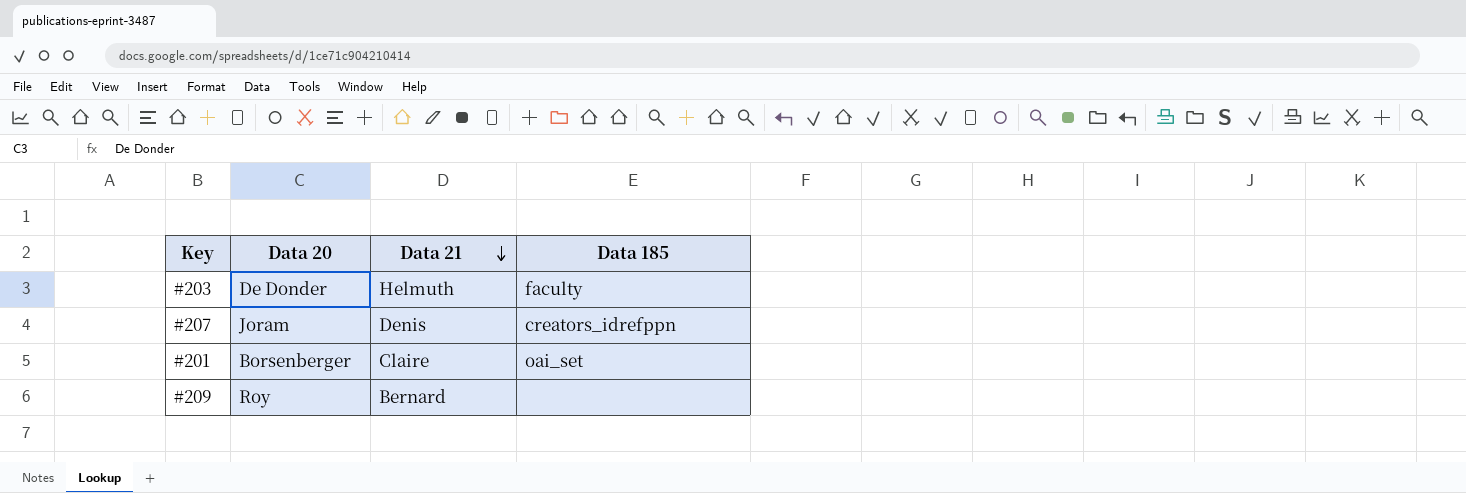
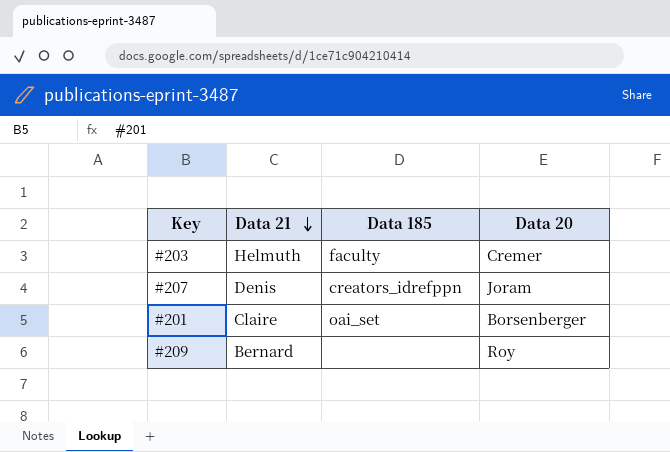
column Data 20 | position: 2 -> 4
#203 | Data 20: De Donder -> Cremer

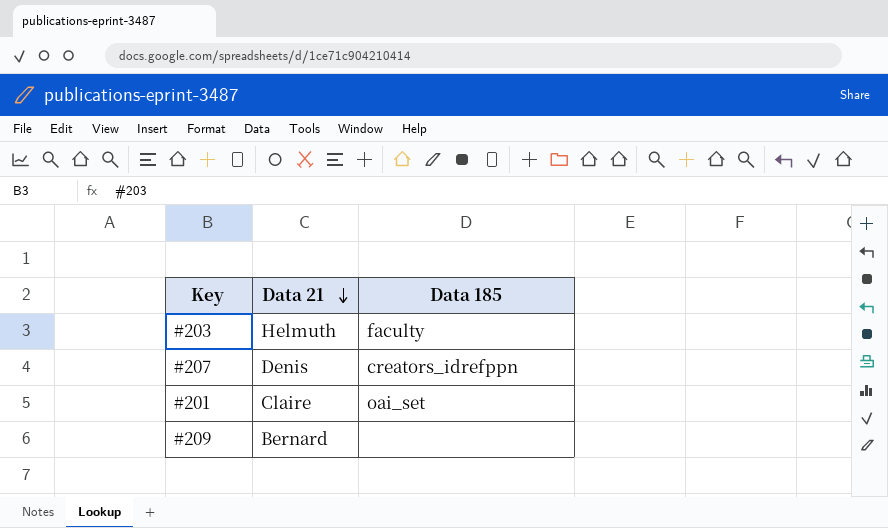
column Data 20 | position: 4 -> none

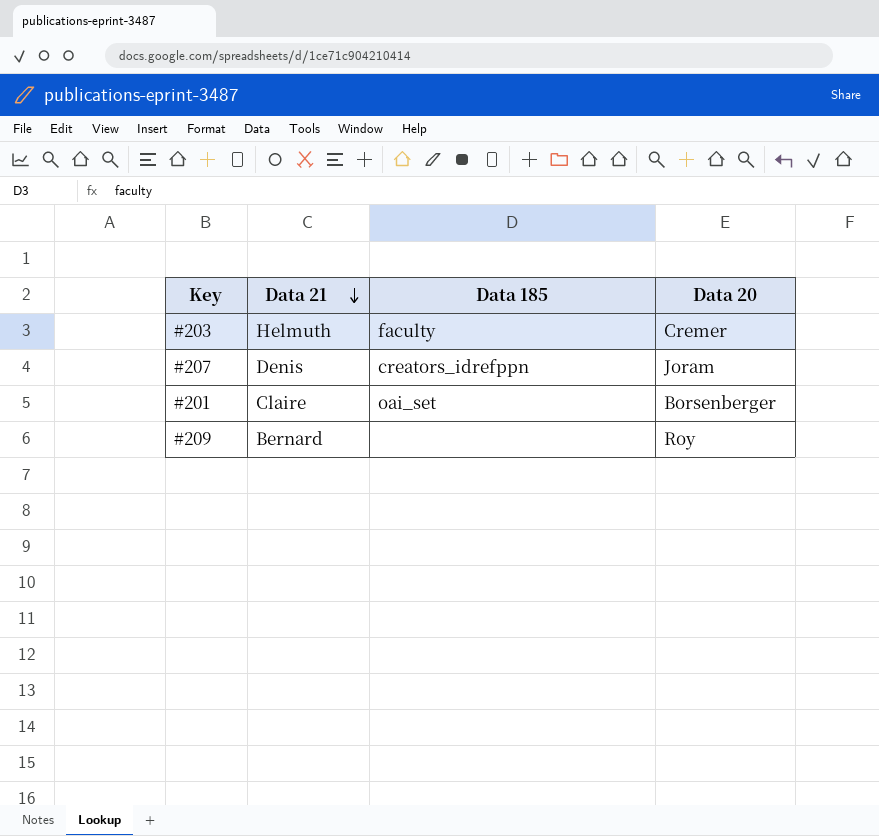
column Data 20 | position: none -> 4

